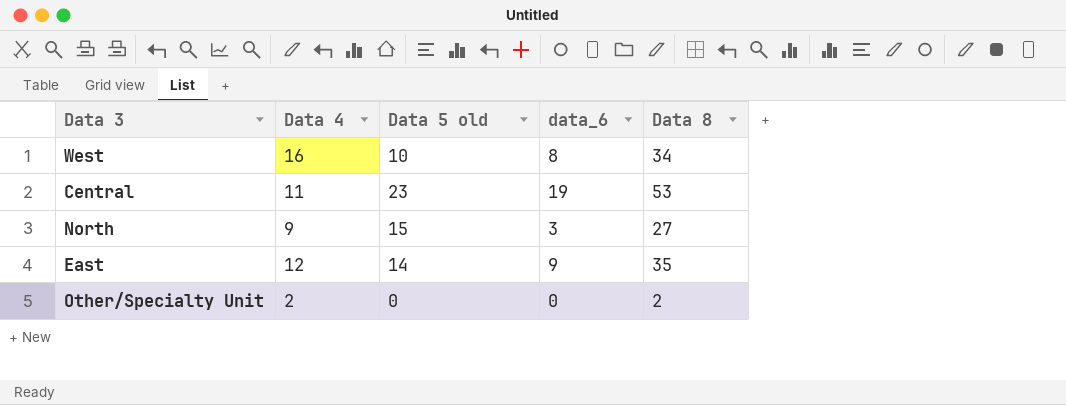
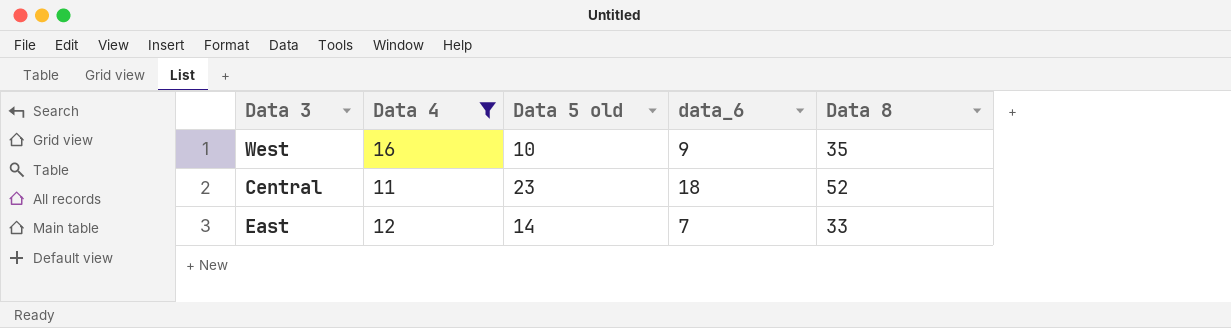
filter: none -> Data 4 >= 11
West | data_6: 8 -> 9
West | Data 8: 34 -> 35
Central | data_6: 19 -> 18
Central | Data 8: 53 -> 52
East | data_6: 9 -> 7
East | Data 8: 35 -> 33

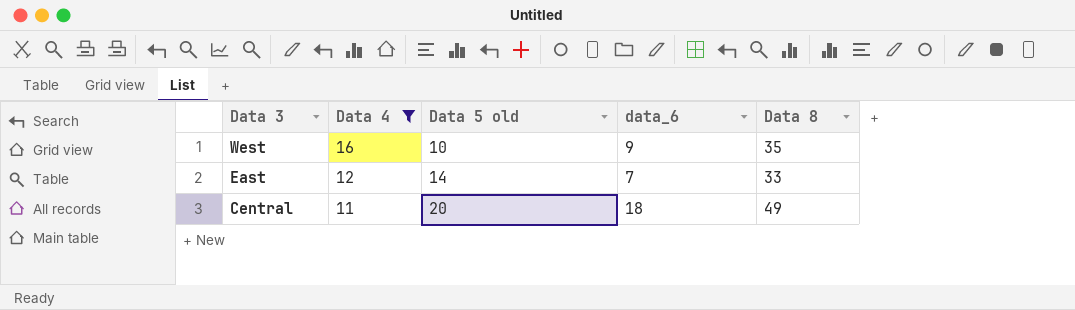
row order: none -> Data 3 descending
Central | Data 5 old: 23 -> 20
Central | Data 8: 52 -> 49

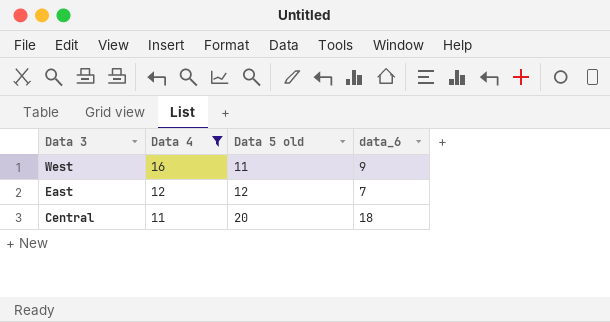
column Data 8 | formula: [Data 4] + [Data 5 old] + [data_6] -> none
West | Data 5 old: 10 -> 11
East | Data 5 old: 14 -> 12

